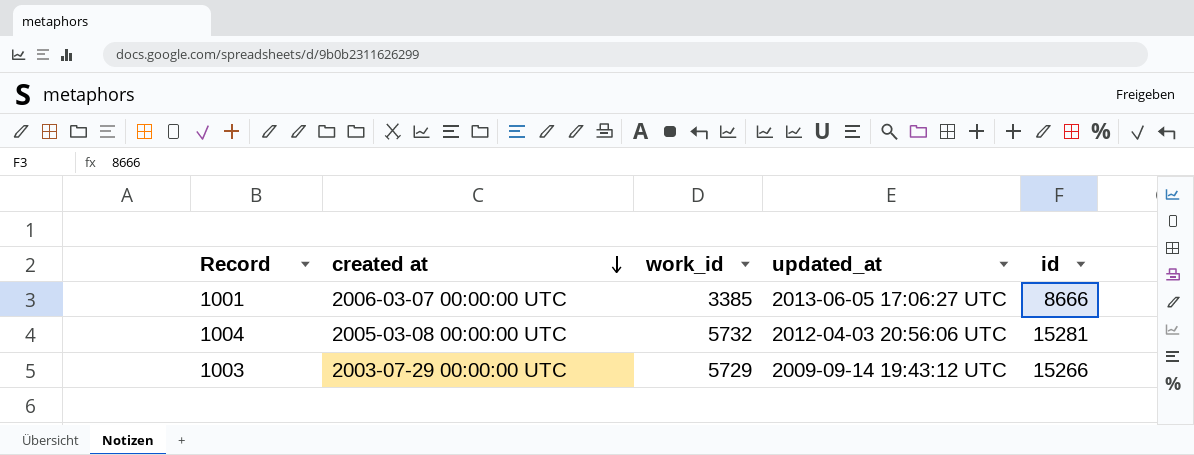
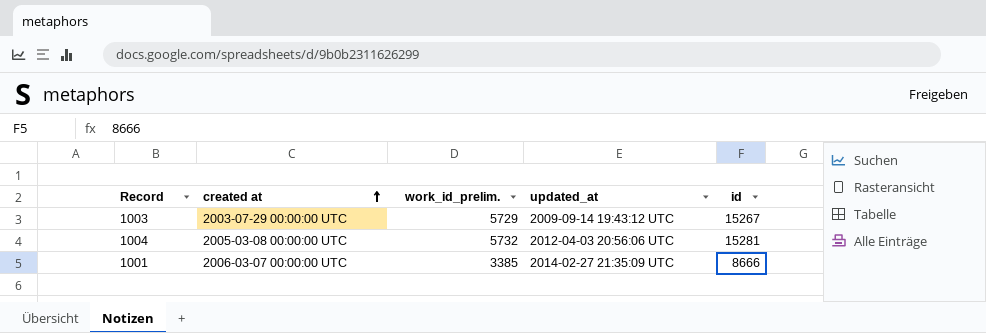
row order: created at descending -> created at ascending
column name: work_id -> work_id_prelim.
1003 | id: 15266 -> 15267
1001 | updated_at: 2013-06-05 17:06:27 UTC -> 2014-02-27 21:35:09 UTC

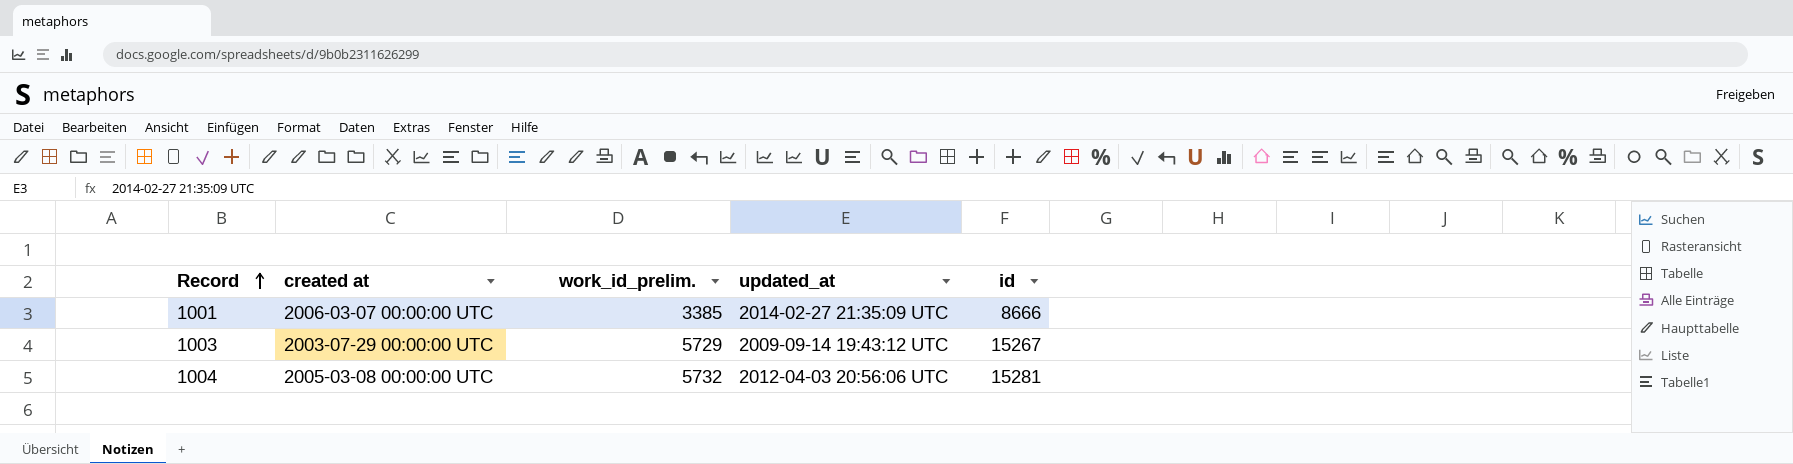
row order: created at ascending -> Record ascending

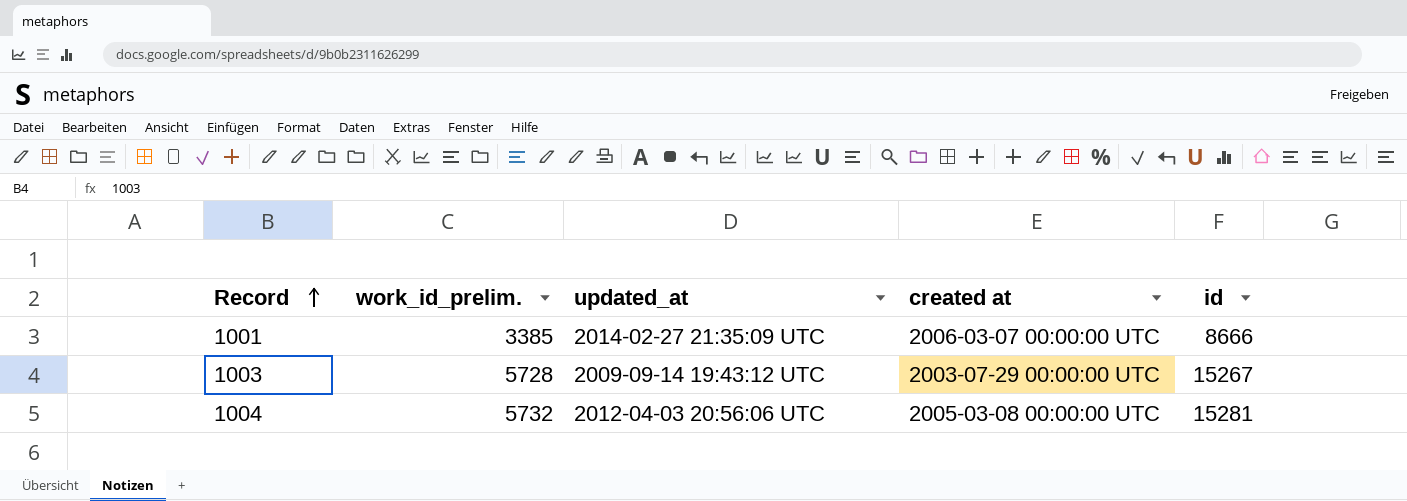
column created at | position: 2 -> 4
1003 | work_id_prelim.: 5729 -> 5728

